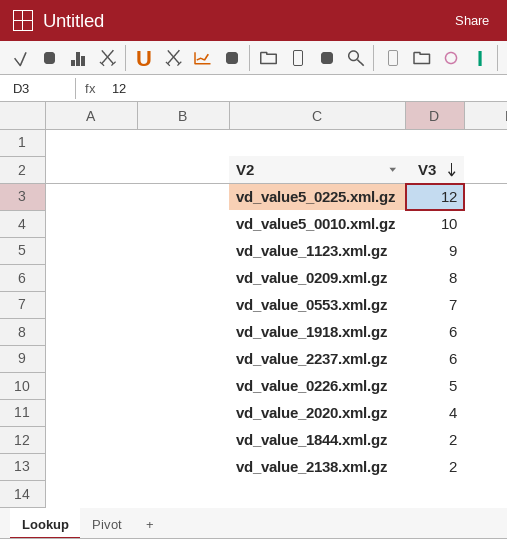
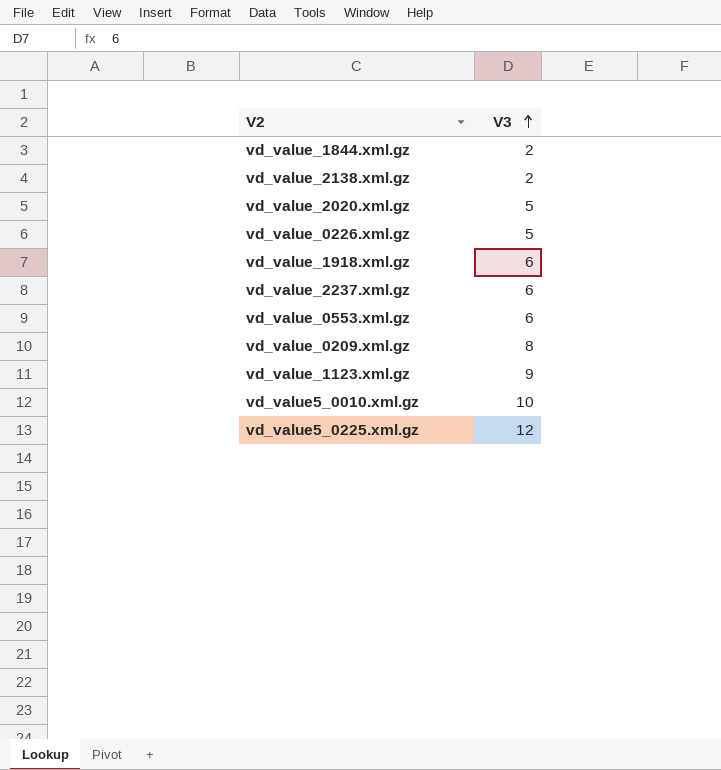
row order: V3 descending -> V3 ascending
vd_value_2020.xml.gz | V3: 4 -> 5
vd_value_0553.xml.gz | V3: 7 -> 6

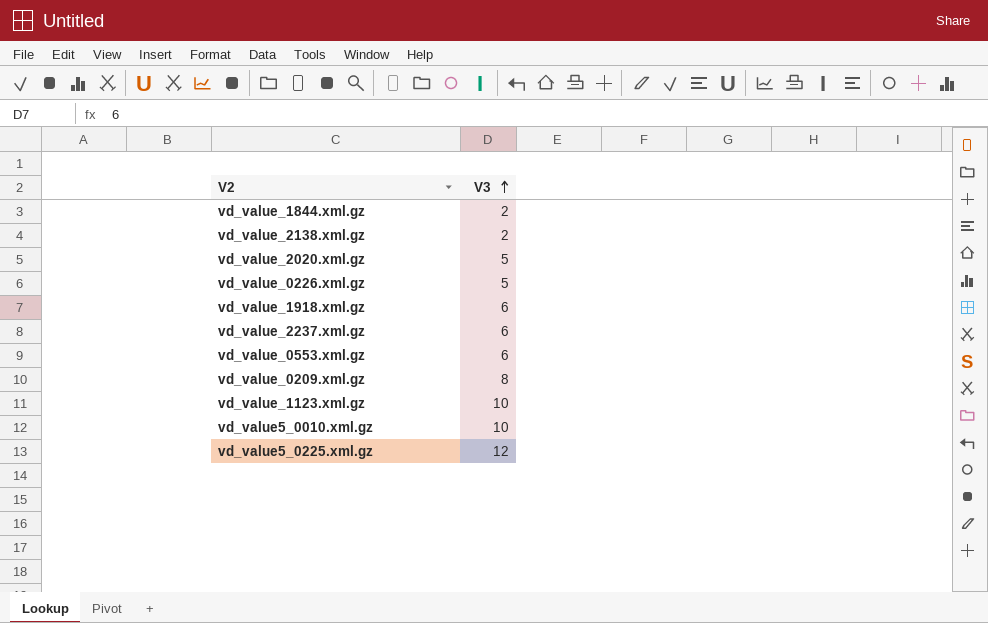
vd_value_1123.xml.gz | V3: 9 -> 10

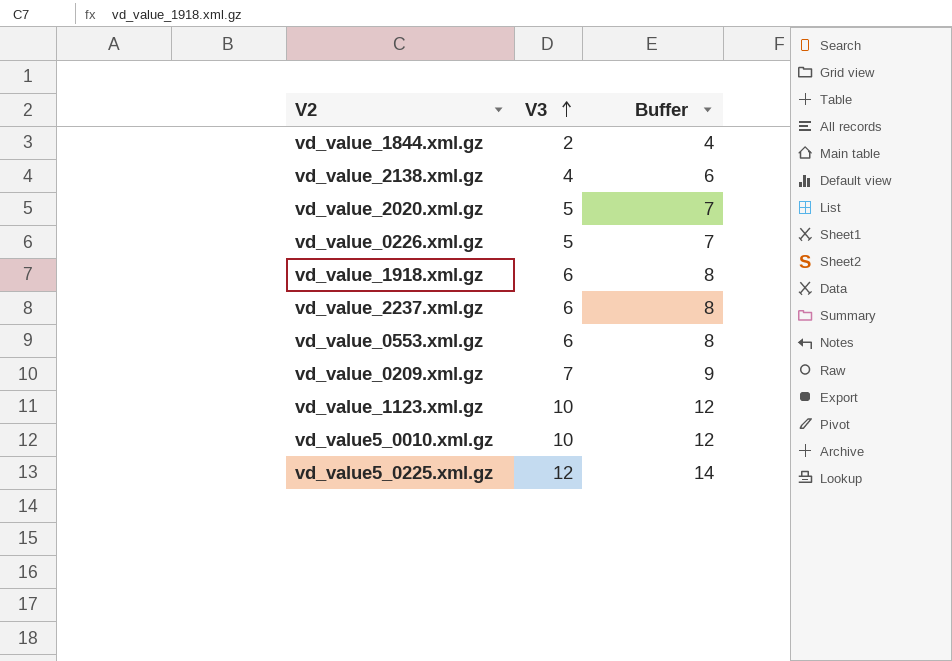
column Buffer | formula: none -> [V3] + 2
vd_value_2138.xml.gz | V3: 2 -> 4
vd_value_0209.xml.gz | V3: 8 -> 7

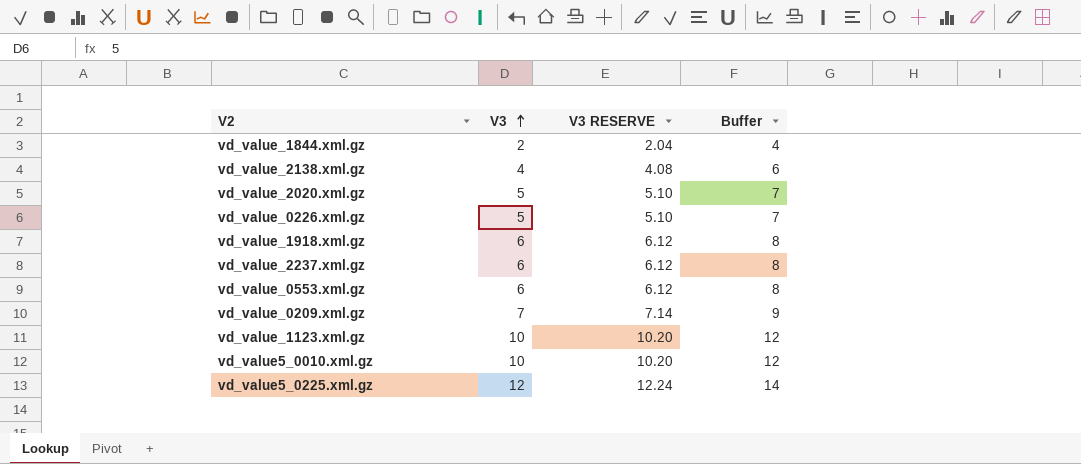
column V3 RESERVE | formula: none -> [V3] * 1.02

